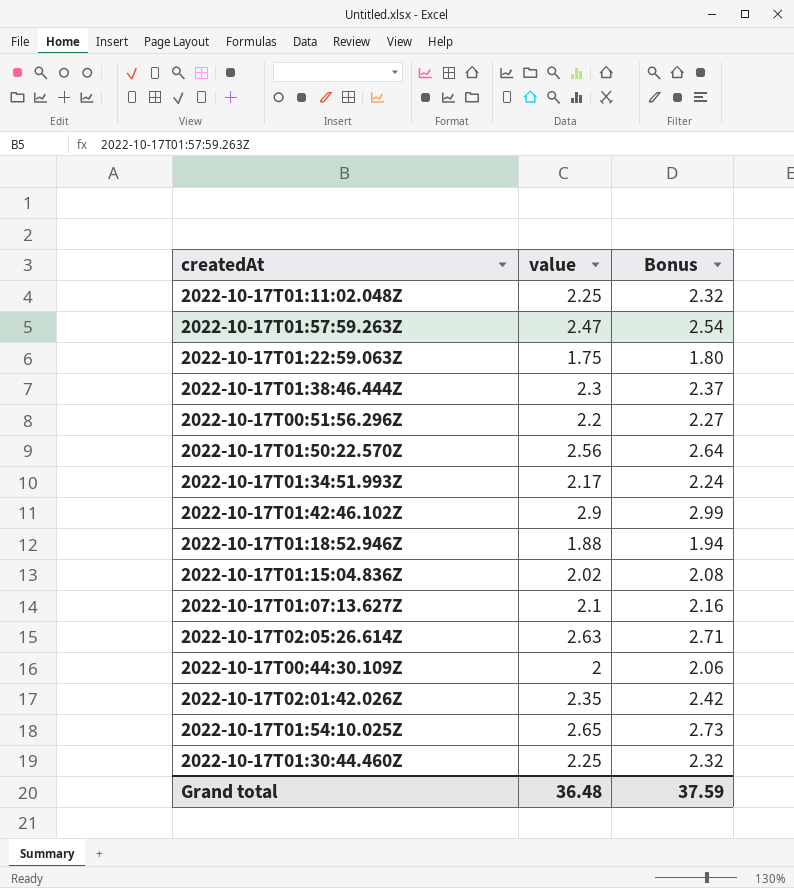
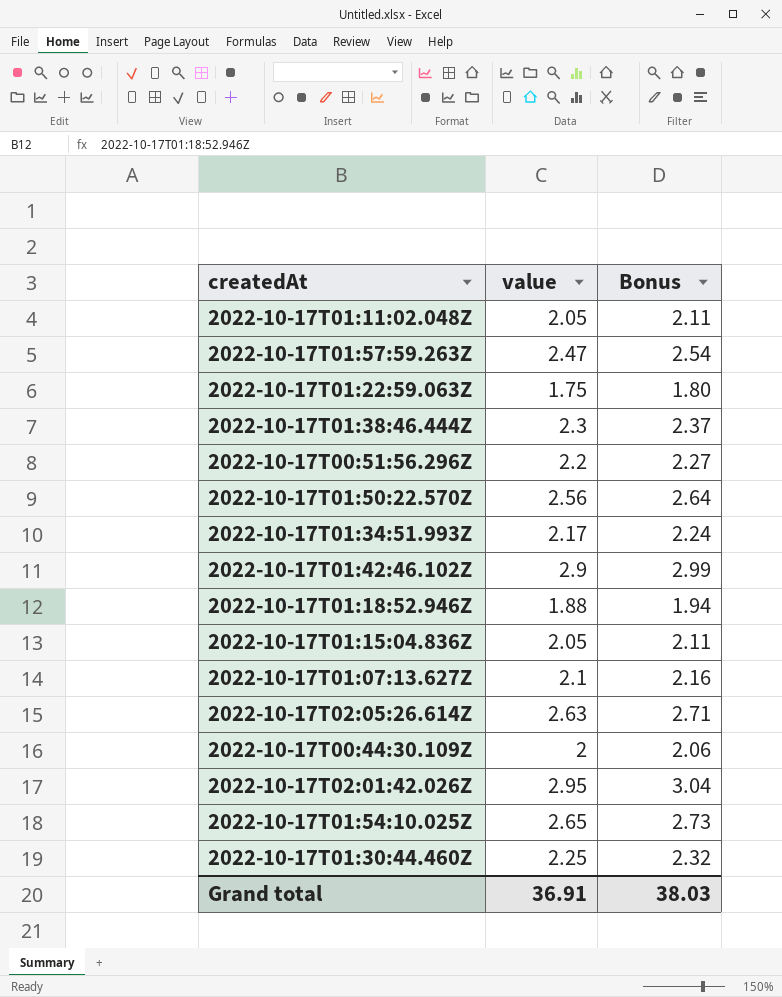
2022-10-17T01:11:02.048Z | value: 2.25 -> 2.05
2022-10-17T01:11:02.048Z | Bonus: 2.32 -> 2.11
2022-10-17T01:15:04.836Z | value: 2.02 -> 2.05
2022-10-17T01:15:04.836Z | Bonus: 2.08 -> 2.11
2022-10-17T02:01:42.026Z | value: 2.35 -> 2.95
2022-10-17T02:01:42.026Z | Bonus: 2.42 -> 3.04
Grand total | value: 36.48 -> 36.91
Grand total | Bonus: 37.59 -> 38.03

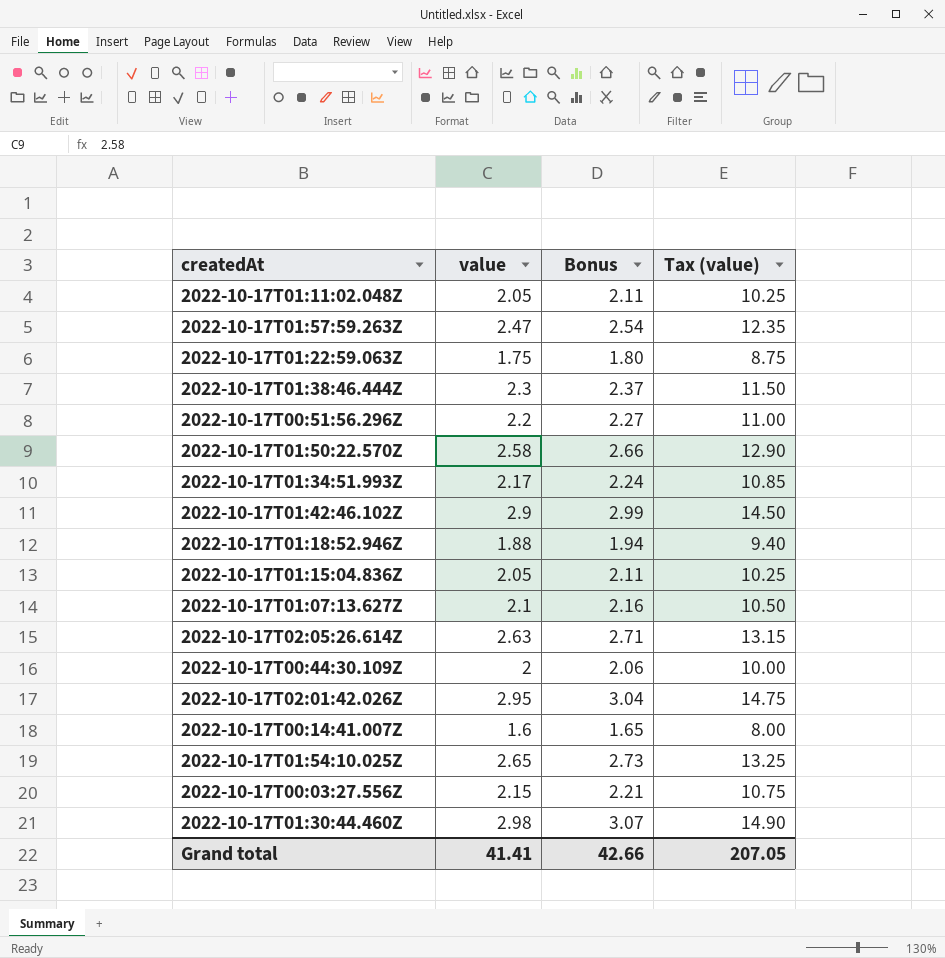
column Tax (value) | formula: none -> [value] * 5
2022-10-17T01:50:22.570Z | value: 2.56 -> 2.58
2022-10-17T01:50:22.570Z | Bonus: 2.64 -> 2.66
row 2022-10-17T00:14:41.007Z: none -> 1.6 | 1.65 | 8.00
row 2022-10-17T00:03:27.556Z: none -> 2.15 | 2.21 | 10.75
2022-10-17T01:30:44.460Z | value: 2.25 -> 2.98
2022-10-17T01:30:44.460Z | Bonus: 2.32 -> 3.07
Grand total | value: 36.91 -> 41.41
Grand total | Bonus: 38.03 -> 42.66

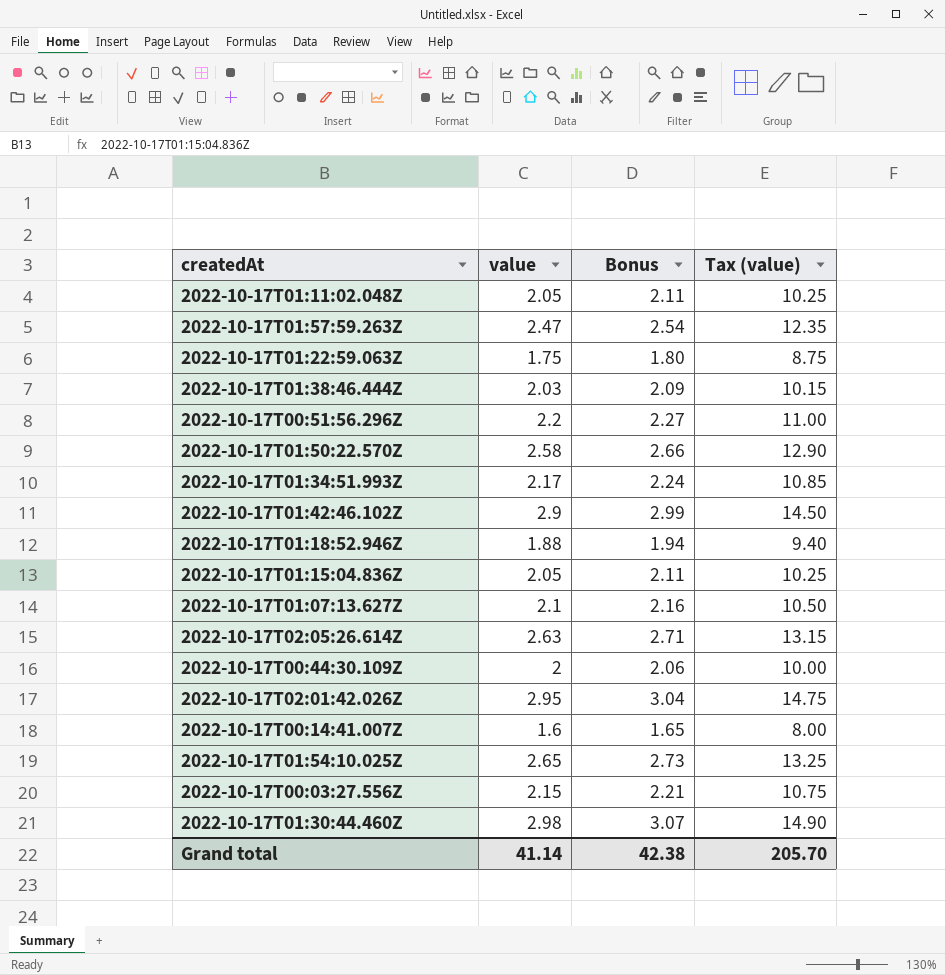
2022-10-17T01:38:46.444Z | value: 2.3 -> 2.03
2022-10-17T01:38:46.444Z | Bonus: 2.37 -> 2.09
2022-10-17T01:38:46.444Z | Tax (value): 11.50 -> 10.15
Grand total | value: 41.41 -> 41.14
Grand total | Bonus: 42.66 -> 42.38
Grand total | Tax (value): 207.05 -> 205.70

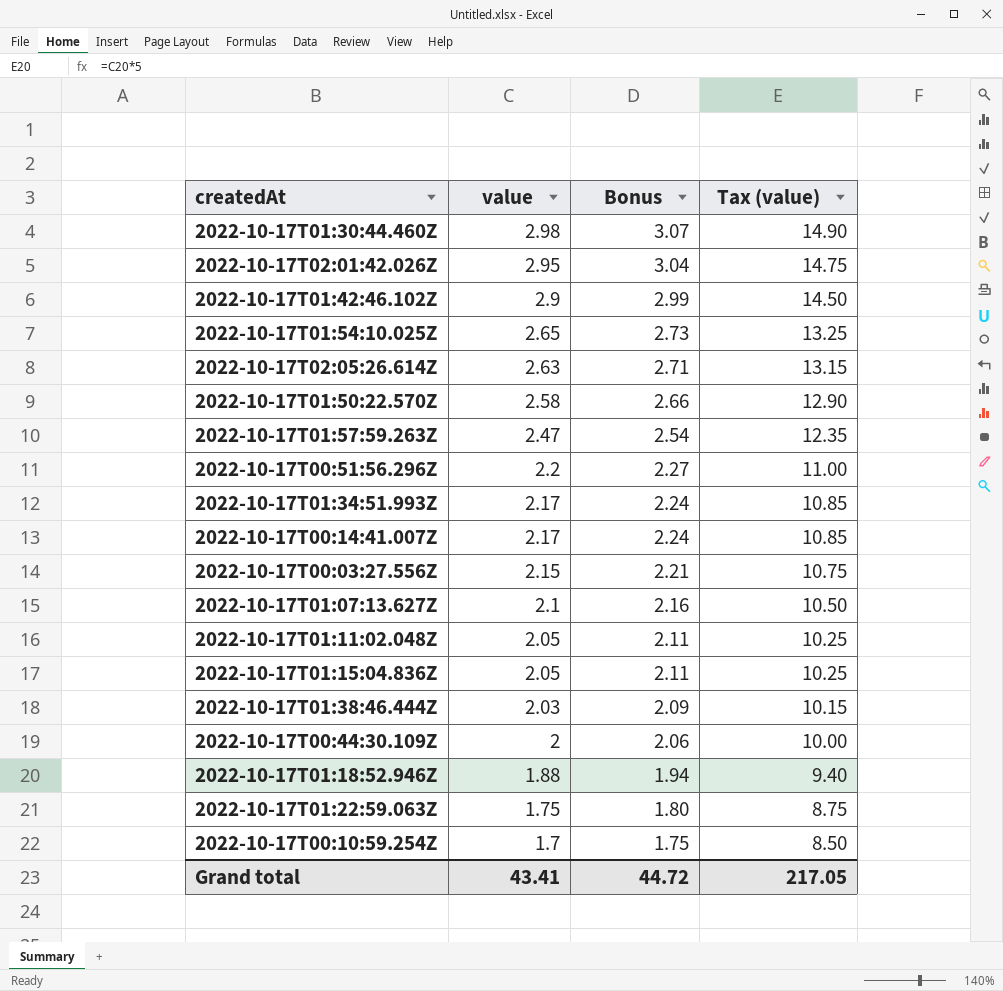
row order: none -> value descending
2022-10-17T00:14:41.007Z | value: 1.6 -> 2.17
2022-10-17T00:14:41.007Z | Bonus: 1.65 -> 2.24
2022-10-17T00:14:41.007Z | Tax (value): 8.00 -> 10.85
row 2022-10-17T00:10:59.254Z: none -> 1.7 | 1.75 | 8.50
Grand total | value: 41.14 -> 43.41
Grand total | Bonus: 42.38 -> 44.72
Grand total | Tax (value): 205.70 -> 217.05

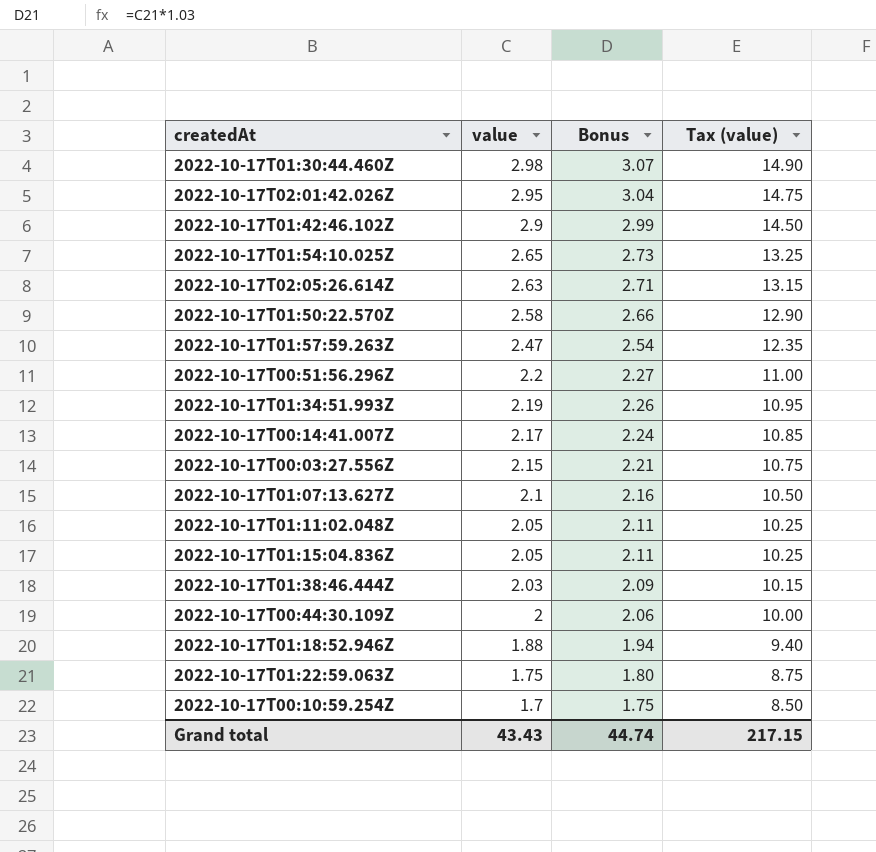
2022-10-17T01:34:51.993Z | value: 2.17 -> 2.19
2022-10-17T01:34:51.993Z | Bonus: 2.24 -> 2.26
2022-10-17T01:34:51.993Z | Tax (value): 10.85 -> 10.95
Grand total | value: 43.41 -> 43.43
Grand total | Bonus: 44.72 -> 44.74
Grand total | Tax (value): 217.05 -> 217.15

